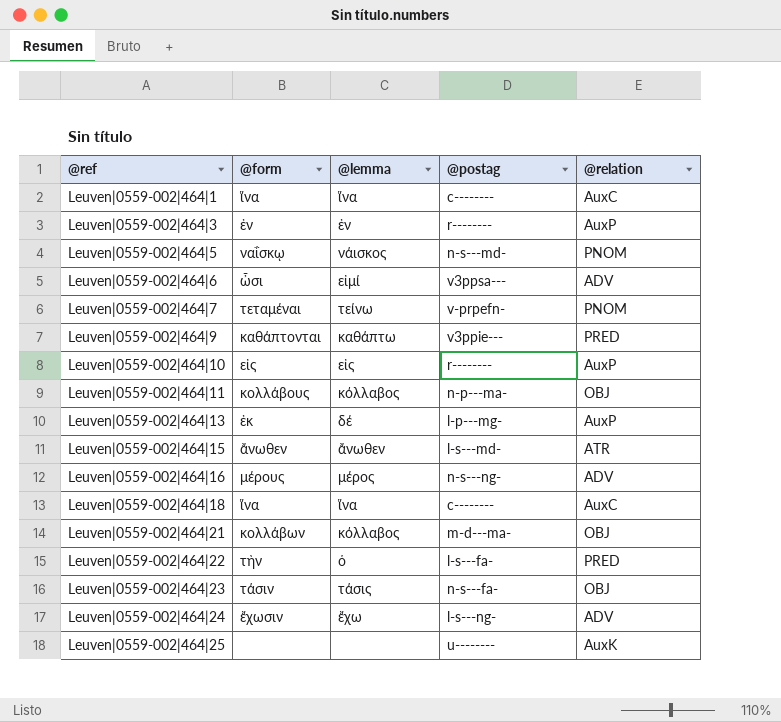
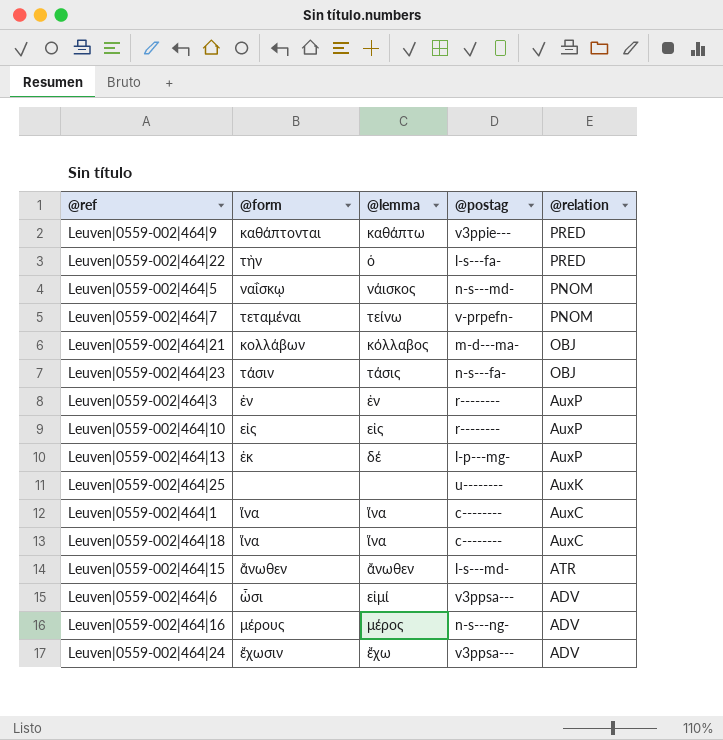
row order: @ref ascending -> @relation descending
row Leuven|0559-002|464|11: κολλάβους | κόλλαβος | n-p---ma- | OBJ -> none
Leuven|0559-002|464|24 | @postag: l-s---ng- -> v3ppsa---

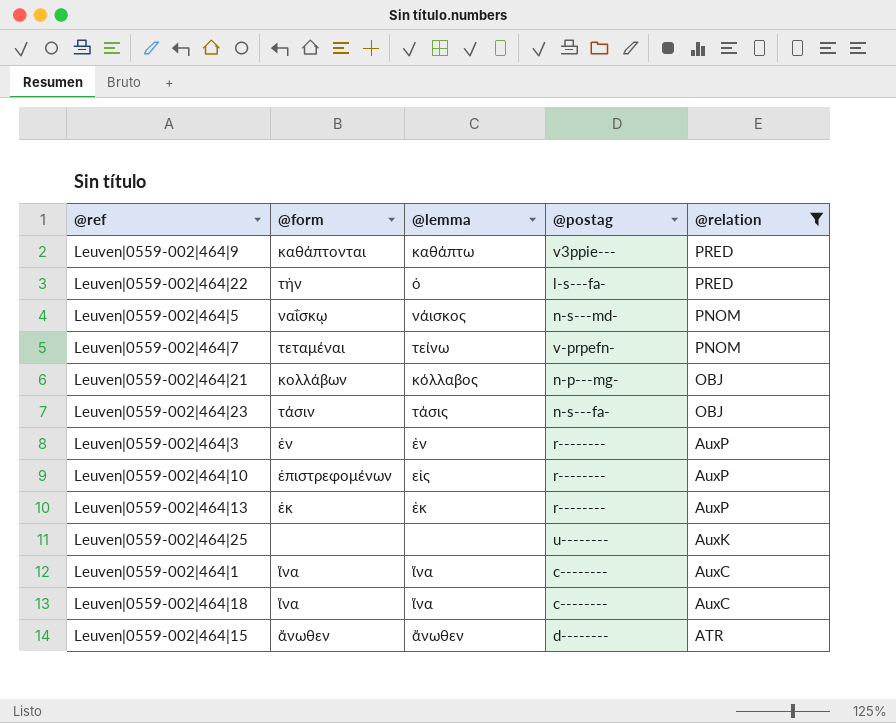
filter: none -> @relation != ADV
Leuven|0559-002|464|21 | @postag: m-d---ma- -> n-p---mg-
Leuven|0559-002|464|10 | @form: εἰς -> ἐπιστρεφομένων
Leuven|0559-002|464|13 | @lemma: δέ -> ἐκ
Leuven|0559-002|464|13 | @postag: l-p---mg- -> r--------
Leuven|0559-002|464|15 | @postag: l-s---md- -> d--------

